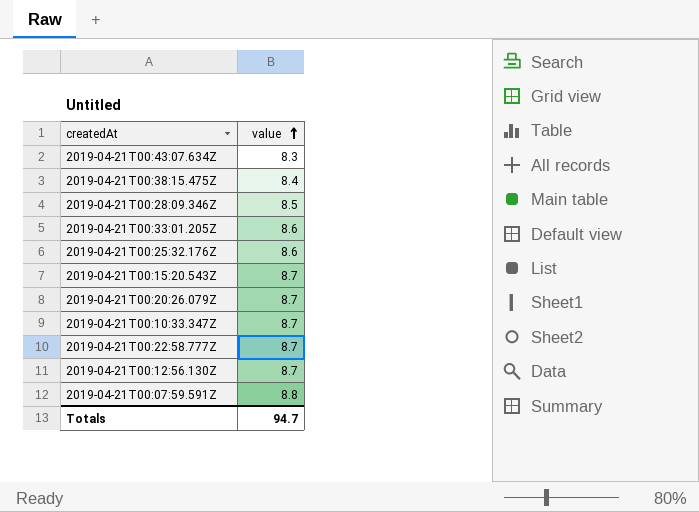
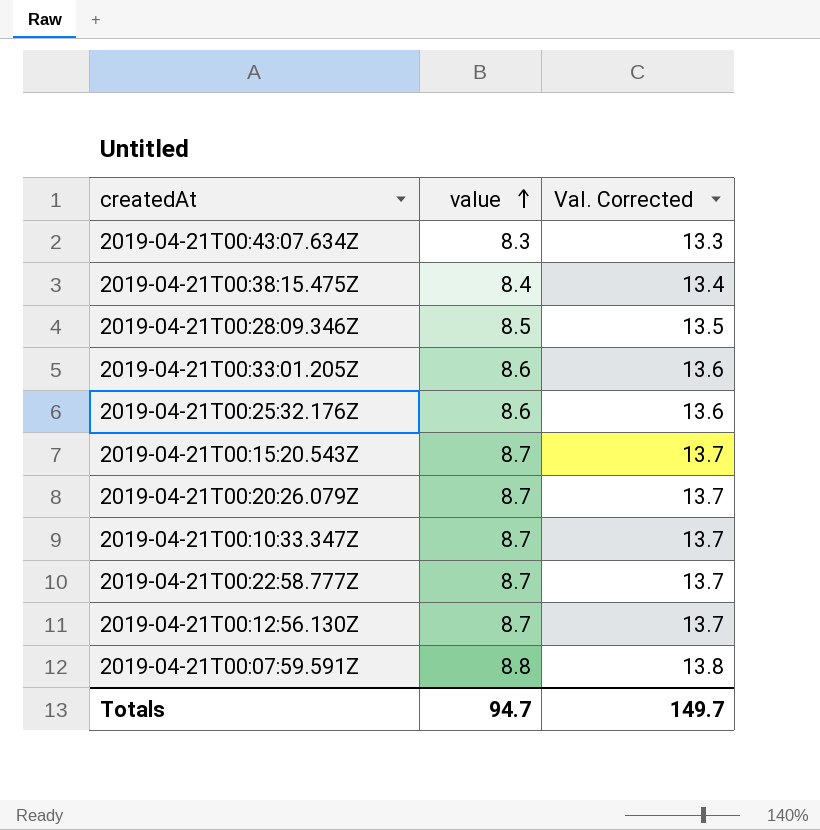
column Val. Corrected | formula: none -> [value] + 5

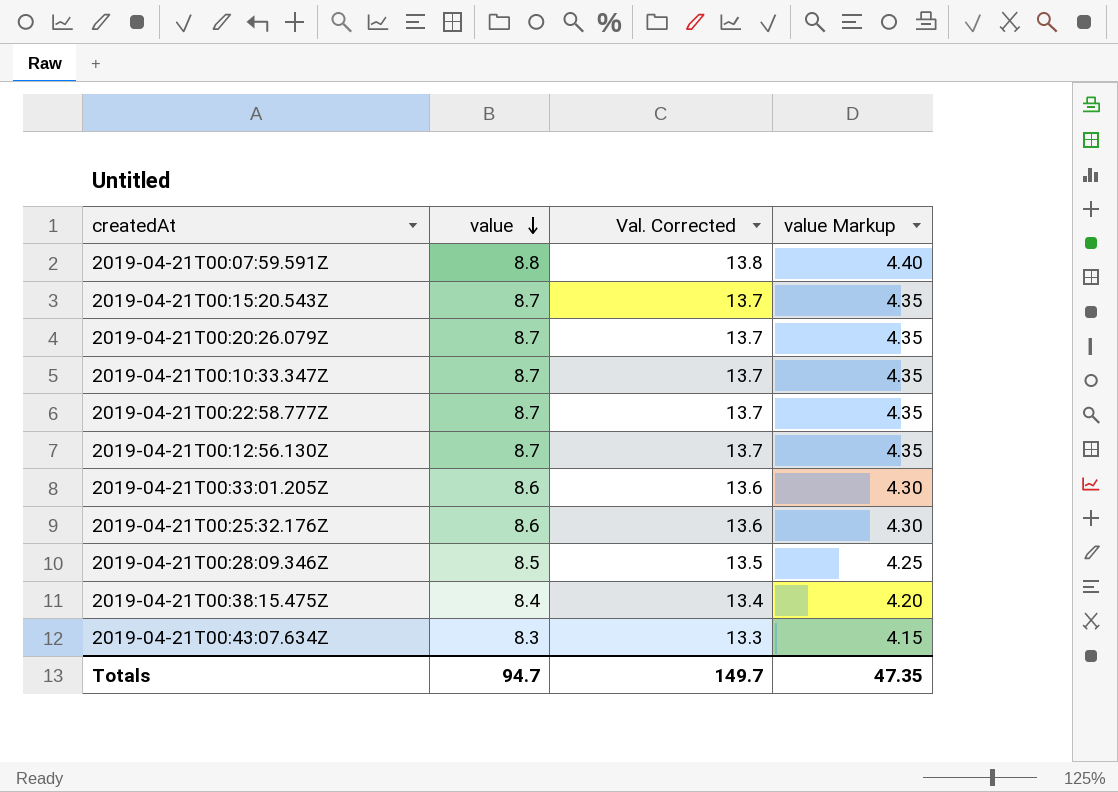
row order: value ascending -> value descending
column value Markup | formula: none -> [value] * 0.5

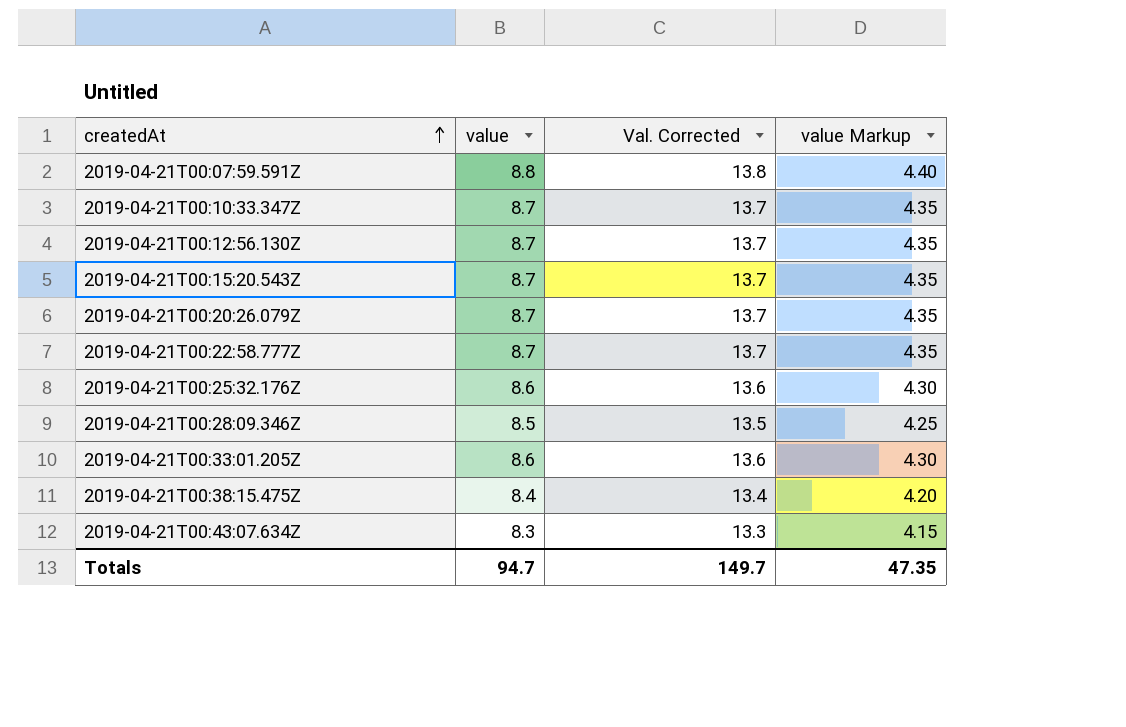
row order: value descending -> createdAt ascending

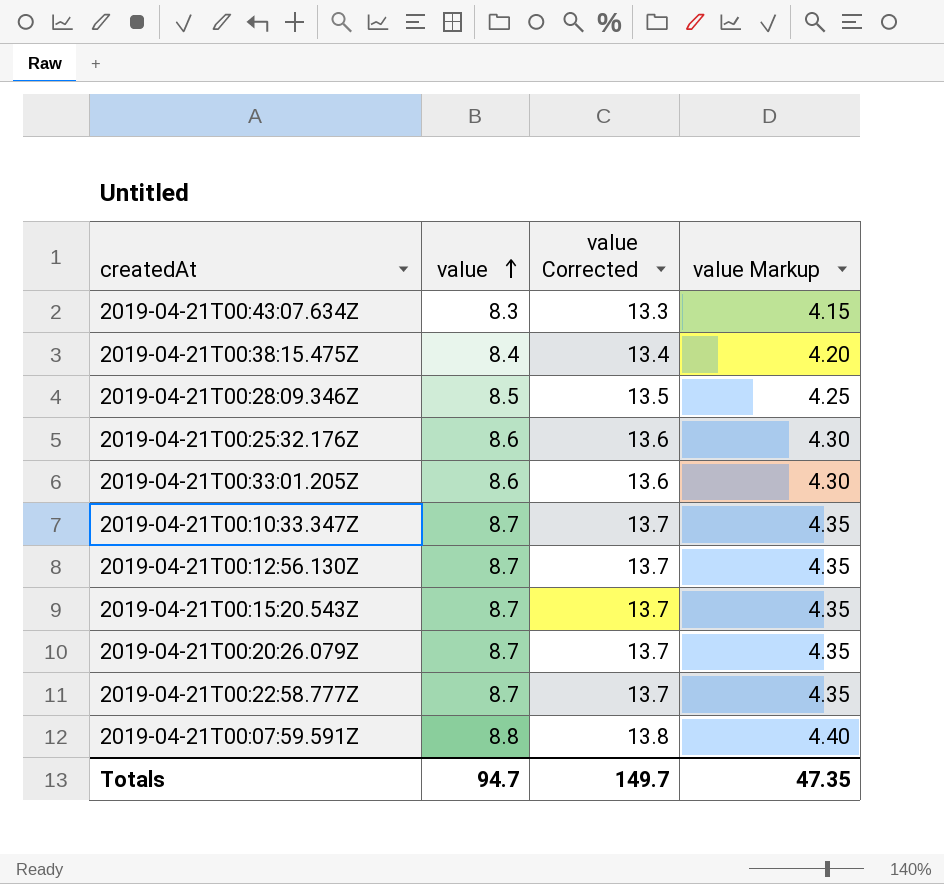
row order: createdAt ascending -> value ascending
column name: Val. Corrected -> value Corrected

